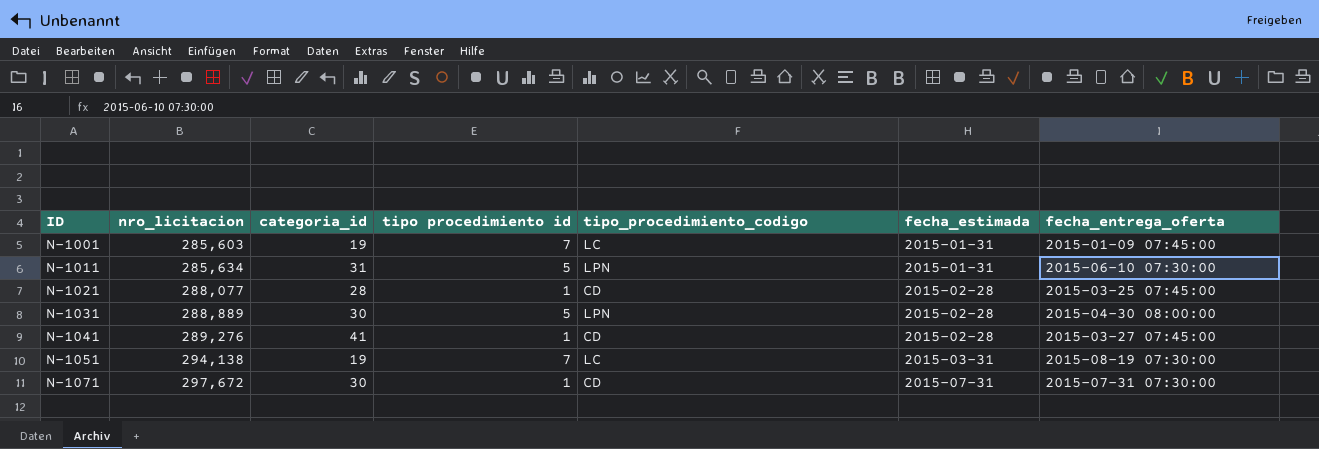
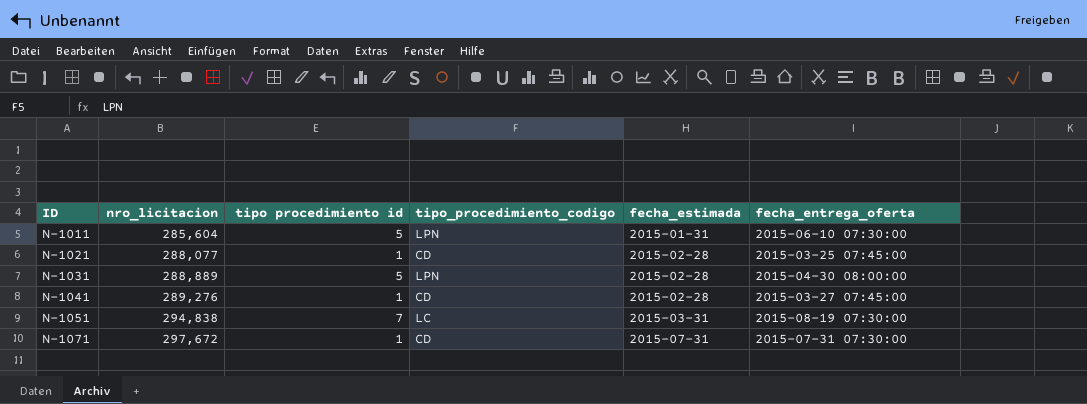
column categoria_id | position: 3 -> none
row N-1001: 285,603 | 19 | 7 | LC | 2015-01-31 | 2015-01-09 07:45:00 -> none
N-1011 | nro_licitacion: 285,634 -> 285,604
N-1051 | nro_licitacion: 294,138 -> 294,838

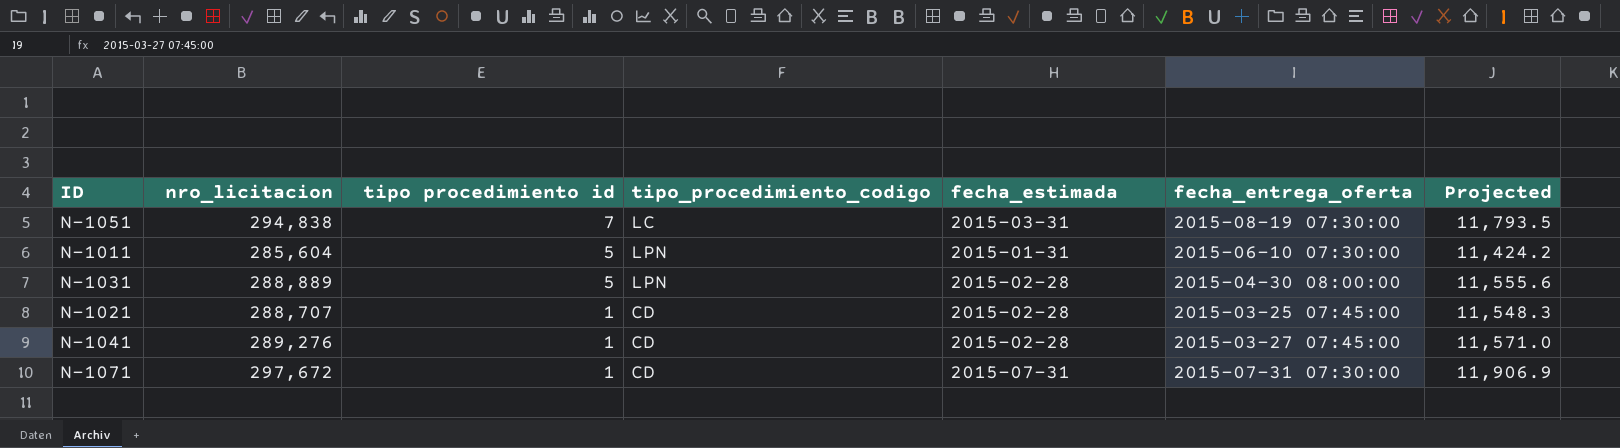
row order: ID ascending -> tipo procedimiento id descending
column Projected | formula: none -> [nro_licitacion] * 0.04
N-1021 | nro_licitacion: 288,077 -> 288,707

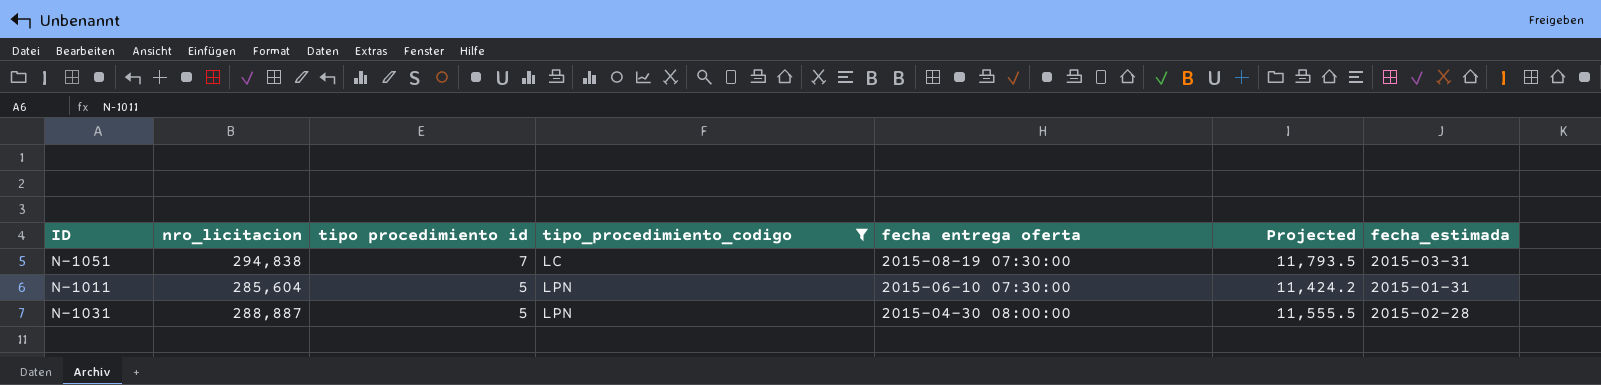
filter: none -> tipo_procedimiento_codigo != CD
column name: fecha_entrega_oferta -> fecha entrega oferta
column fecha_estimada | position: 5 -> 7
N-1031 | nro_licitacion: 288,889 -> 288,887
N-1031 | Projected: 11,555.6 -> 11,555.5

